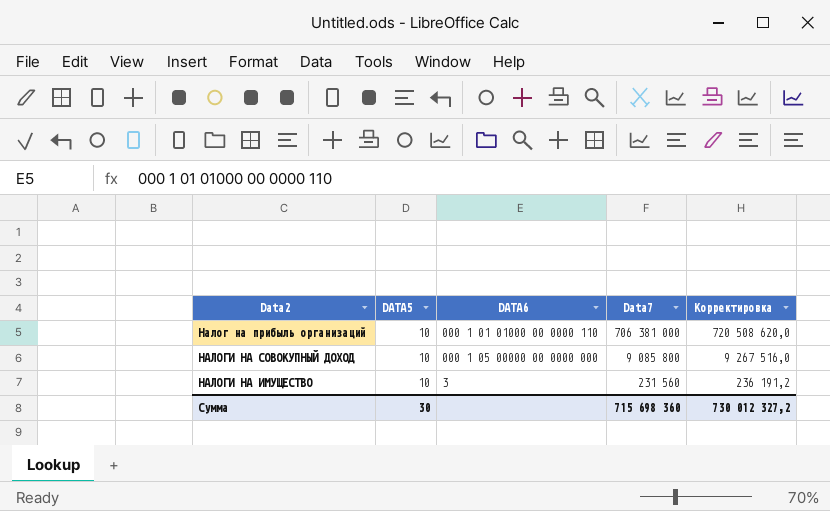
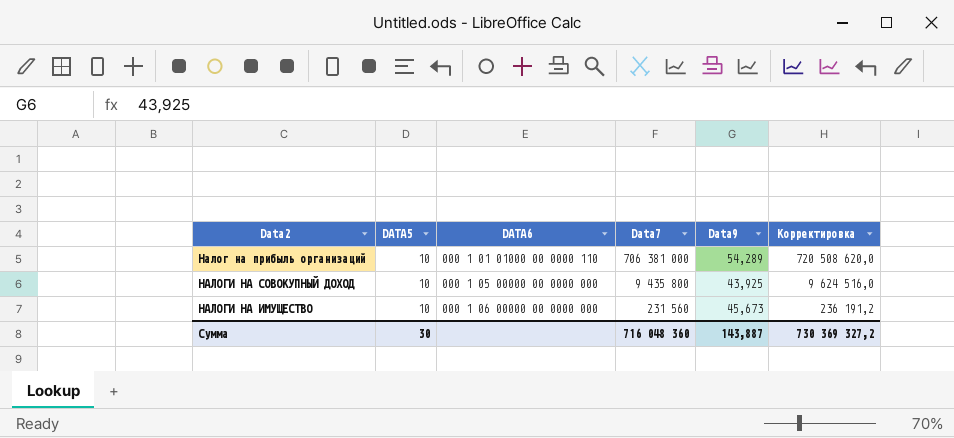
column Data9 | position: none -> 5
НАЛОГИ НА СОВОКУПНЫЙ ДОХОД | Data7: 9 085 800 -> 9 435 800
НАЛОГИ НА СОВОКУПНЫЙ ДОХОД | Корректировка: 9 267 516,0 -> 9 624 516,0
НАЛОГИ НА ИМУЩЕСТВО | DATA6: 3 -> 000 1 06 00000 00 0000 000
Сумма | Data7: 715 698 360 -> 716 048 360
Сумма | Корректировка: 730 012 327,2 -> 730 369 327,2

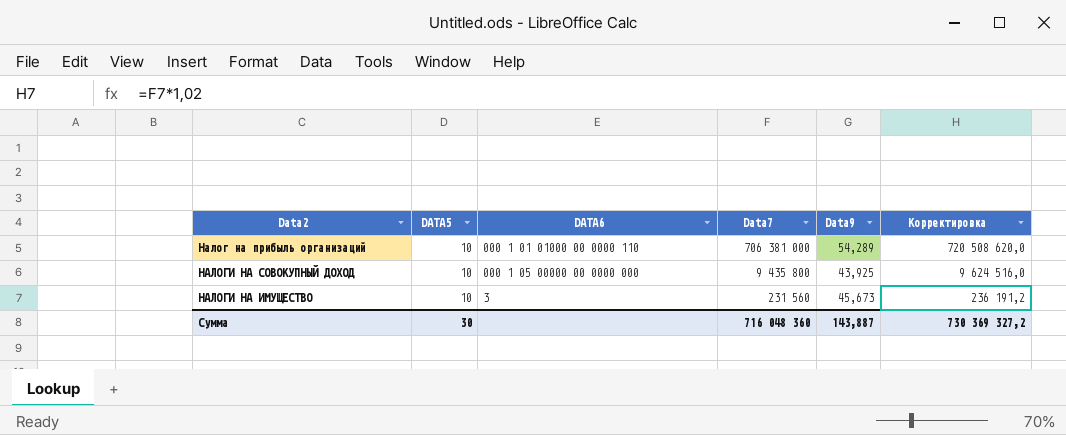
НАЛОГИ НА ИМУЩЕСТВО | DATA6: 000 1 06 00000 00 0000 000 -> 3

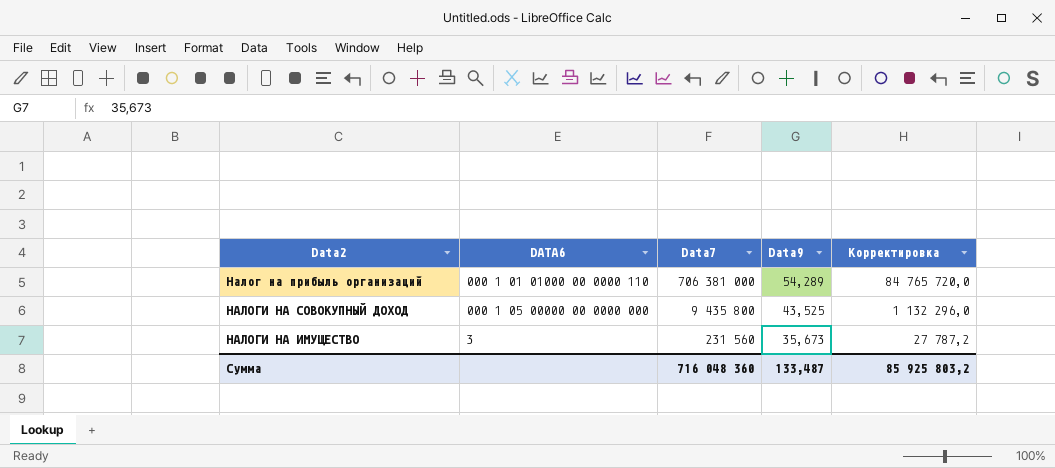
column DATA5 | position: 2 -> none
column Корректировка | formula: [Data7] * 1,02 -> [Data7] * 0,12
НАЛОГИ НА СОВОКУПНЫЙ ДОХОД | Data9: 43,925 -> 43,525
НАЛОГИ НА ИМУЩЕСТВО | Data9: 45,673 -> 35,673
Сумма | Data9: 143,887 -> 133,487
Сумма | Корректировка: 730 369 327,2 -> 85 925 803,2

